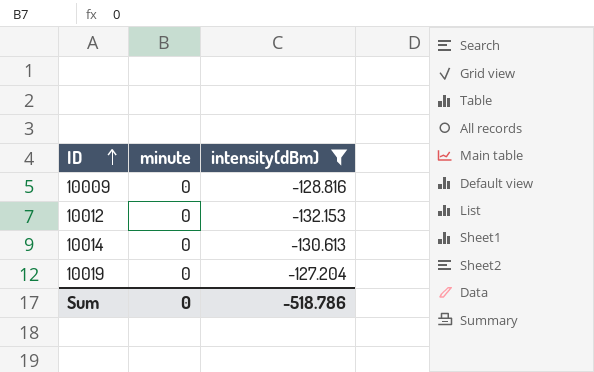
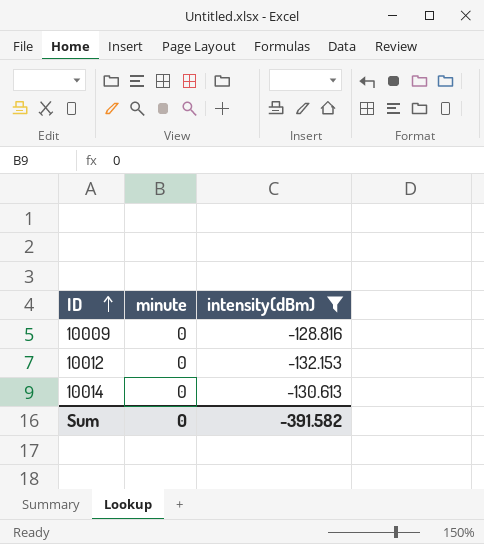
row 10019: 0 | -127.204 -> none
Sum | intensity(dBm): -518.786 -> -391.582

